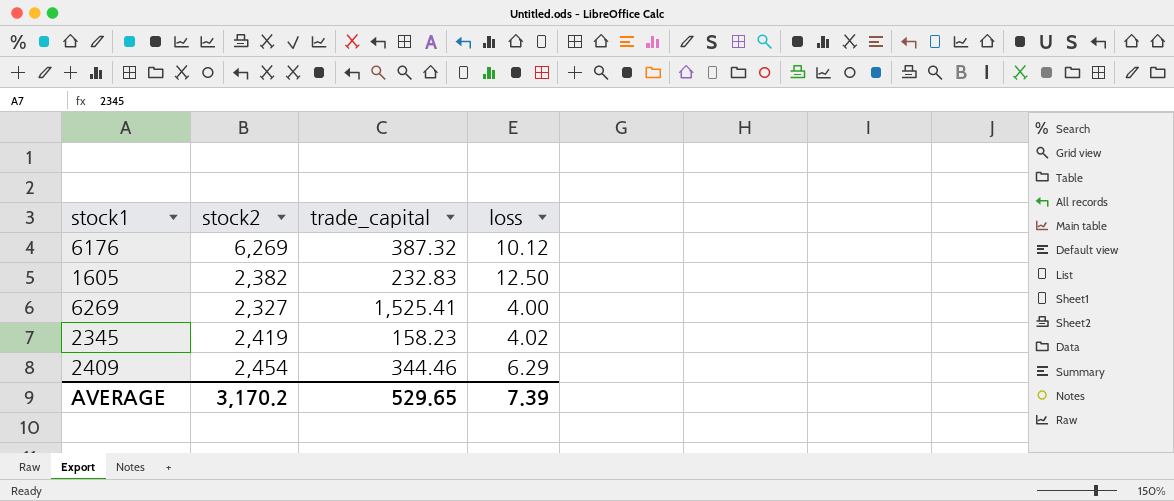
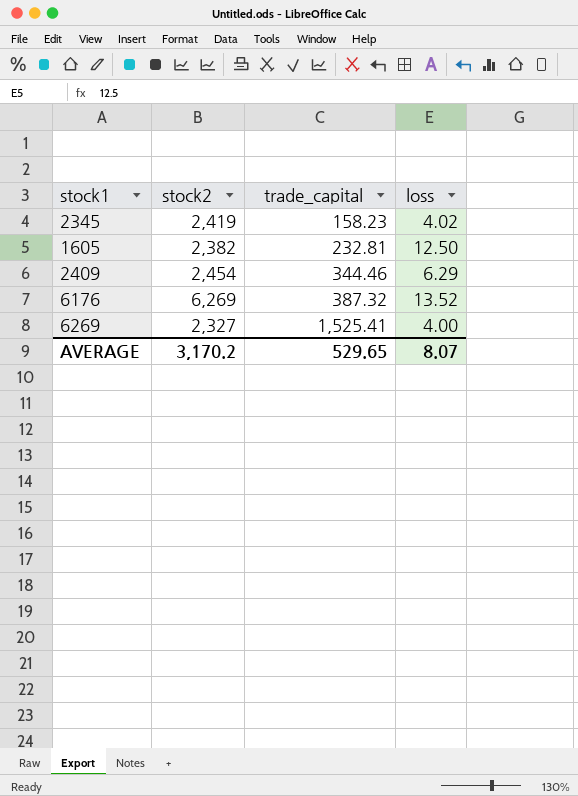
row order: none -> trade_capital ascending
1605 | trade_capital: 232.83 -> 232.81
6176 | loss: 10.12 -> 13.52
AVERAGE | loss: 7.39 -> 8.07

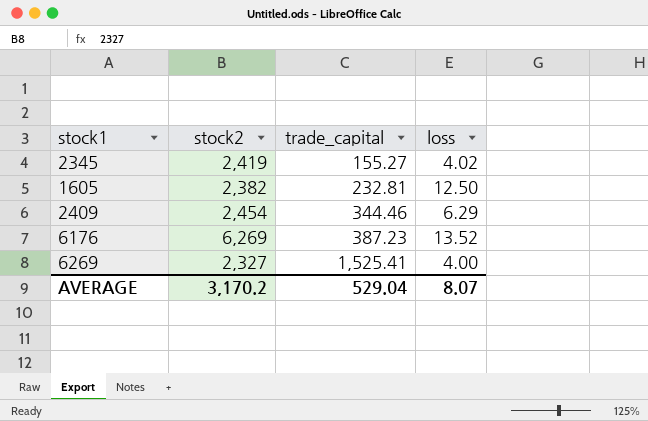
2345 | trade_capital: 158.23 -> 155.27
6176 | trade_capital: 387.32 -> 387.23
AVERAGE | trade_capital: 529.65 -> 529.04

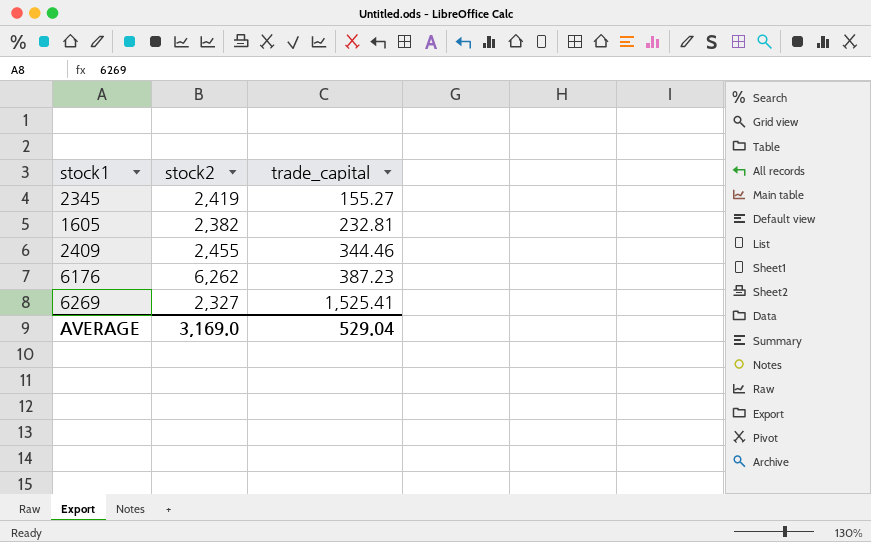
column loss | position: 4 -> none
2409 | stock2: 2,454 -> 2,455
6176 | stock2: 6,269 -> 6,262
AVERAGE | stock2: 3,170.2 -> 3,169.0

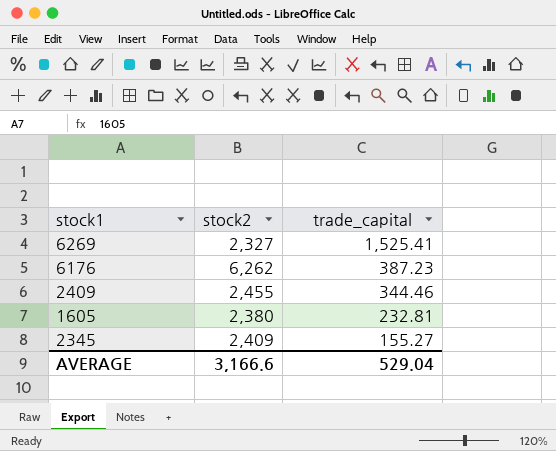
row order: trade_capital ascending -> trade_capital descending
1605 | stock2: 2,382 -> 2,380
2345 | stock2: 2,419 -> 2,409
AVERAGE | stock2: 3,169.0 -> 3,166.6

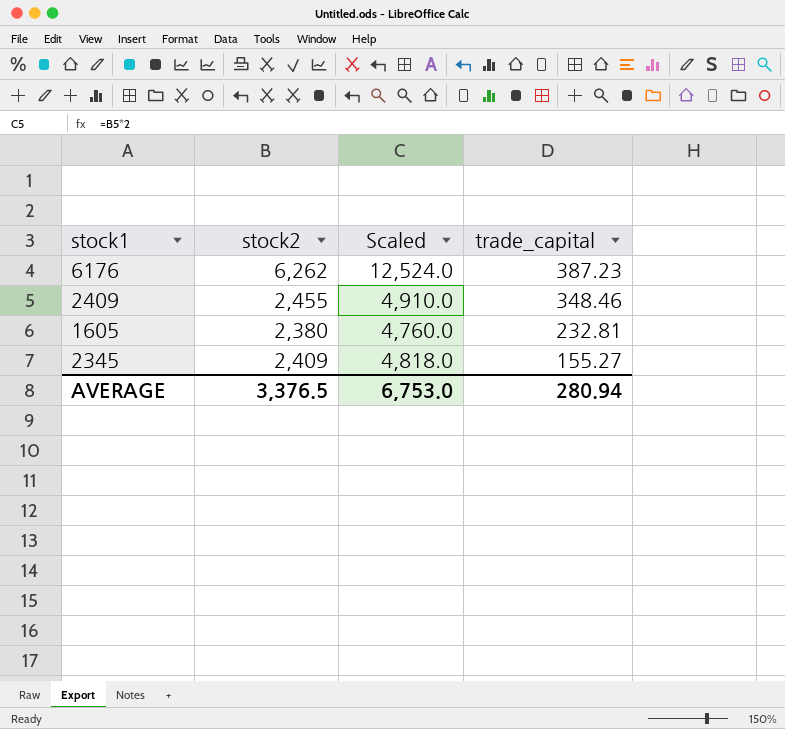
column Scaled | formula: none -> [stock2] * 2
row 6269: 2,327 | 1,525.41 -> none
2409 | trade_capital: 344.46 -> 348.46
AVERAGE | stock2: 3,166.6 -> 3,376.5
AVERAGE | trade_capital: 529.04 -> 280.94

